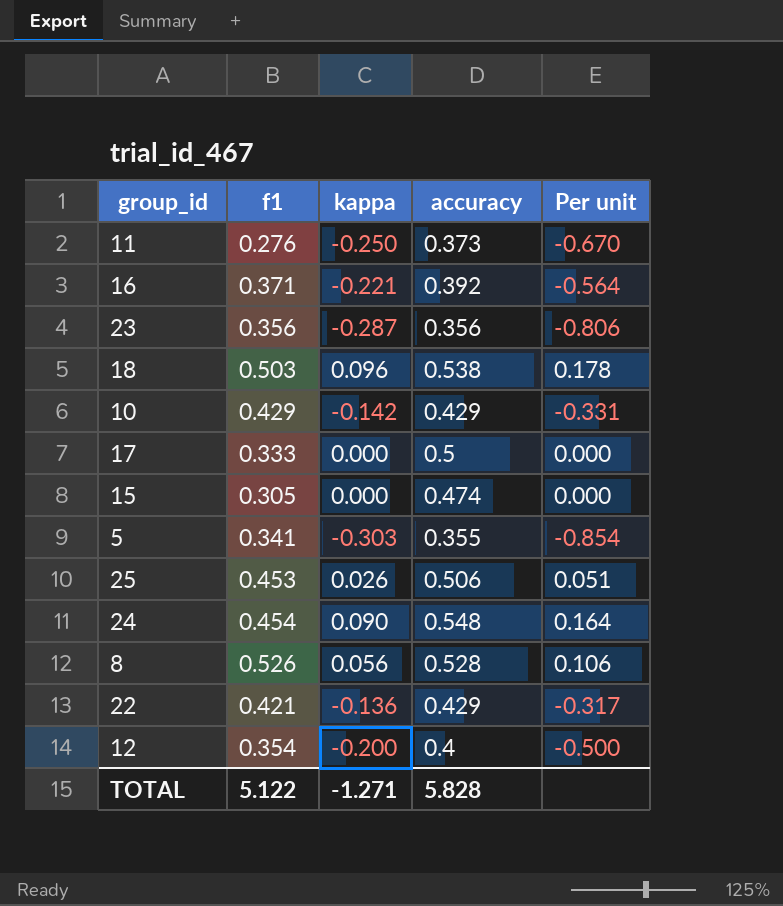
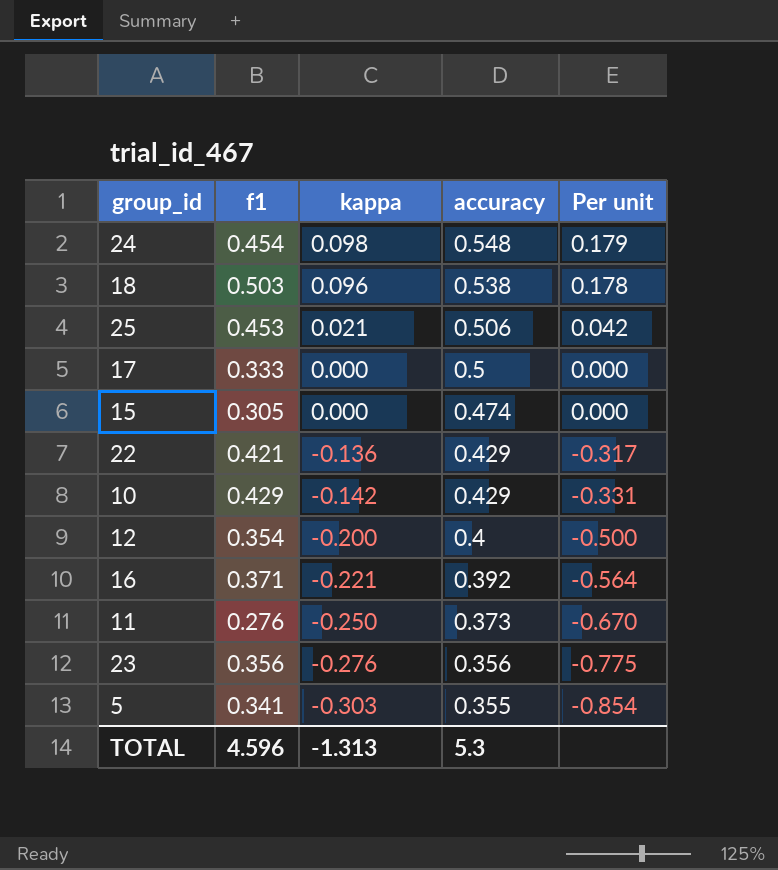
row order: none -> kappa descending
row 8: 0.526 | 0.056 | 0.528 | 0.106 -> none
24 | kappa: 0.090 -> 0.098
24 | Per unit: 0.164 -> 0.179
25 | kappa: 0.026 -> 0.021
25 | Per unit: 0.051 -> 0.042
23 | kappa: -0.287 -> -0.276
23 | Per unit: -0.806 -> -0.775
TOTAL | f1: 5.122 -> 4.596
TOTAL | kappa: -1.271 -> -1.313
TOTAL | accuracy: 5.828 -> 5.3

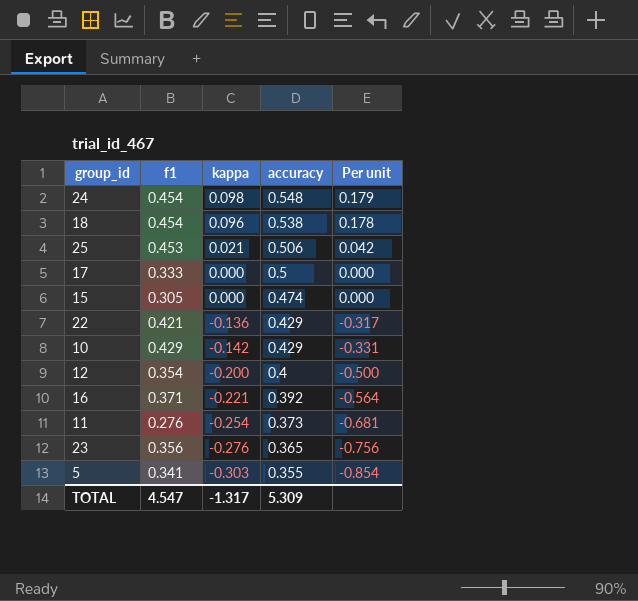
18 | f1: 0.503 -> 0.454
11 | kappa: -0.250 -> -0.254
11 | Per unit: -0.670 -> -0.681
23 | accuracy: 0.356 -> 0.365
23 | Per unit: -0.775 -> -0.756
TOTAL | f1: 4.596 -> 4.547
TOTAL | kappa: -1.313 -> -1.317
TOTAL | accuracy: 5.3 -> 5.309

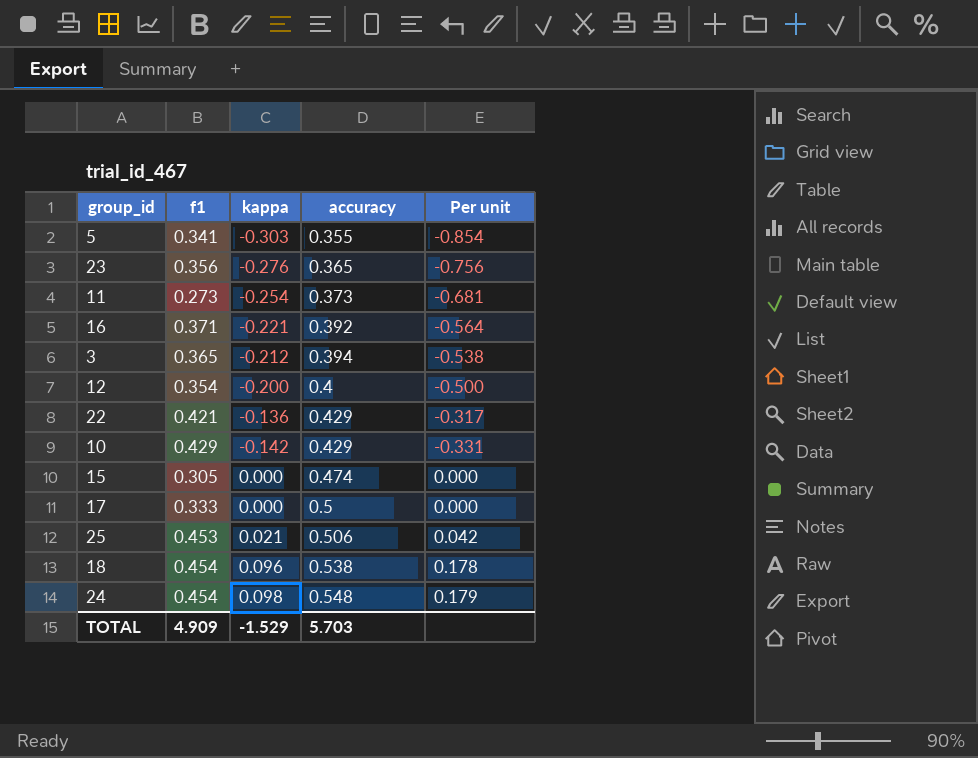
row order: kappa descending -> accuracy ascending
11 | f1: 0.276 -> 0.273
row 3: none -> 0.365 | -0.212 | 0.394 | -0.538
TOTAL | f1: 4.547 -> 4.909
TOTAL | kappa: -1.317 -> -1.529
TOTAL | accuracy: 5.309 -> 5.703

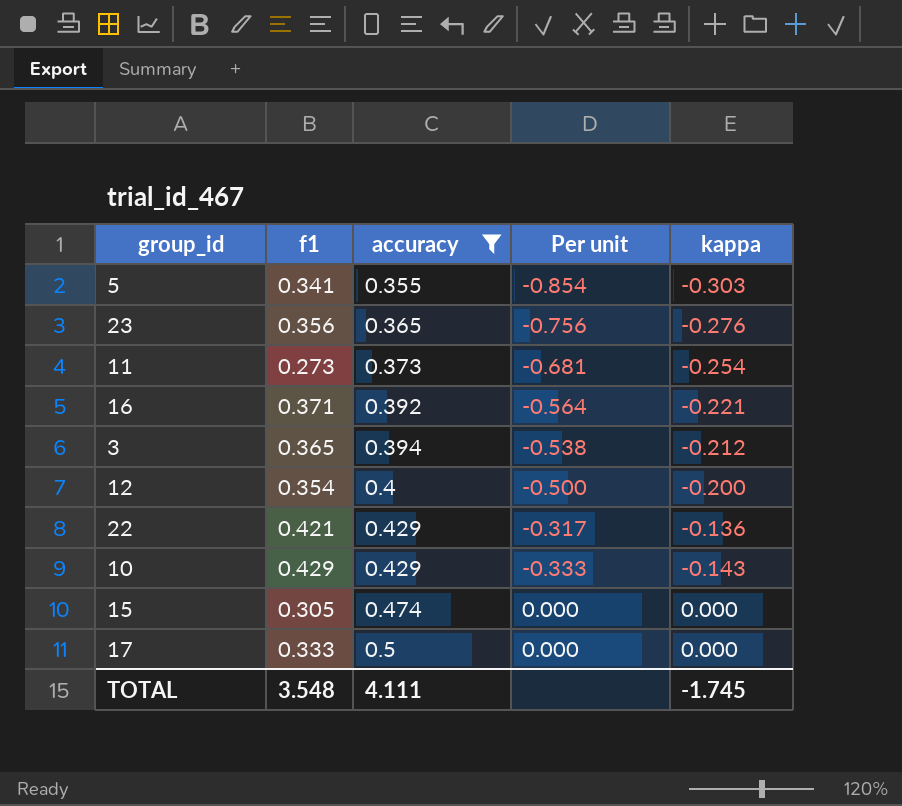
filter: none -> accuracy <= 0.5
column kappa | position: 3 -> 5
10 | Per unit: -0.331 -> -0.333
10 | kappa: -0.142 -> -0.143
TOTAL | f1: 4.909 -> 3.548
TOTAL | accuracy: 5.703 -> 4.111
TOTAL | kappa: -1.529 -> -1.745

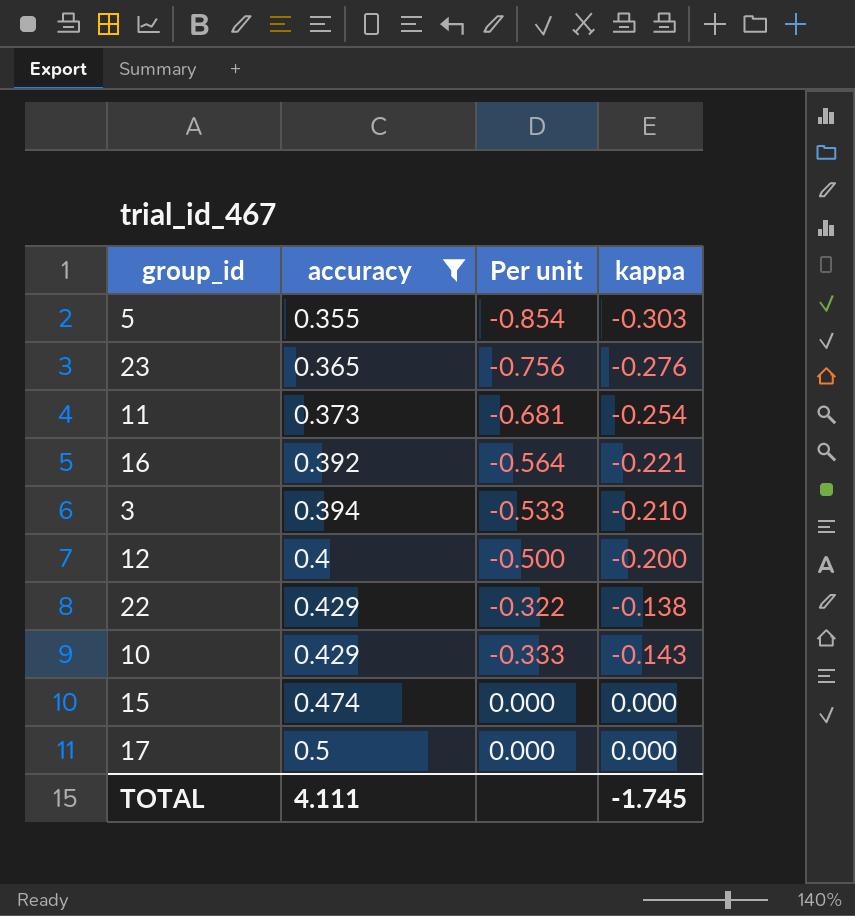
column f1 | position: 2 -> none
3 | Per unit: -0.538 -> -0.533
3 | kappa: -0.212 -> -0.210
22 | Per unit: -0.317 -> -0.322
22 | kappa: -0.136 -> -0.138

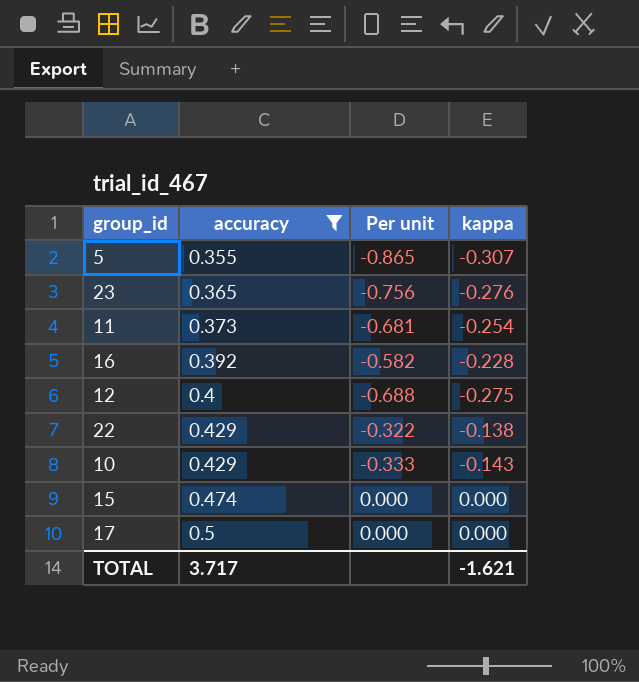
row 3: 0.394 | -0.533 | -0.210 -> none
5 | Per unit: -0.854 -> -0.865
5 | kappa: -0.303 -> -0.307
16 | Per unit: -0.564 -> -0.582
16 | kappa: -0.221 -> -0.228
12 | Per unit: -0.500 -> -0.688
12 | kappa: -0.200 -> -0.275
TOTAL | accuracy: 4.111 -> 3.717
TOTAL | kappa: -1.745 -> -1.621

